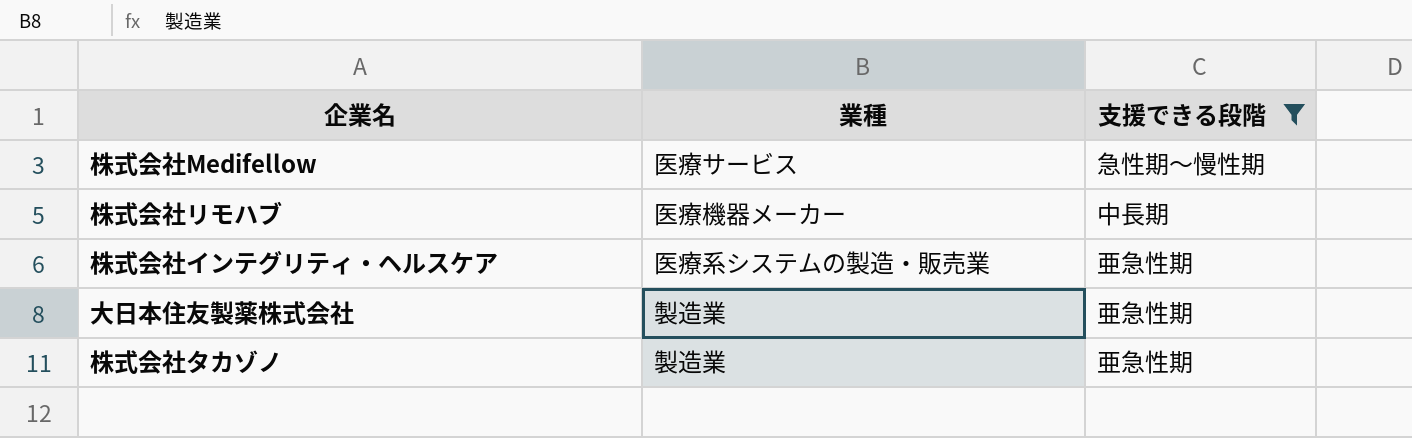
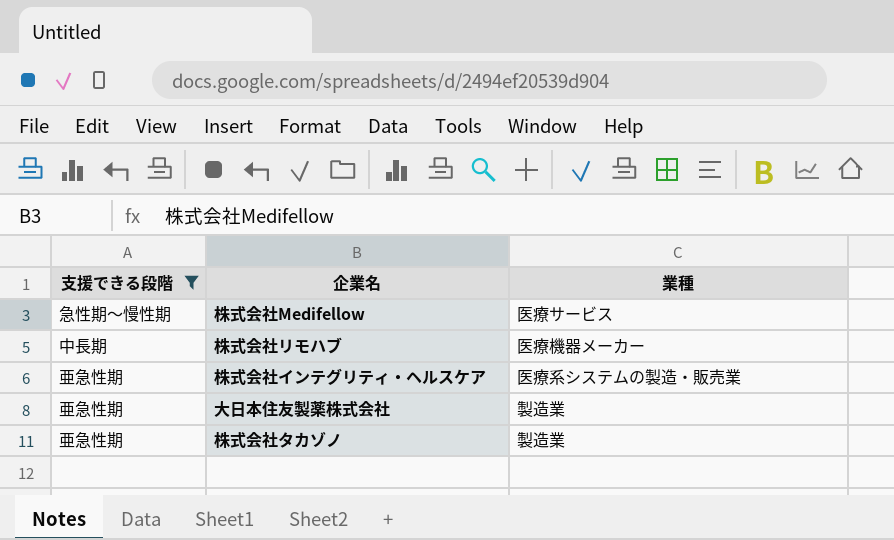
column 支援できる段階 | position: 3 -> 1

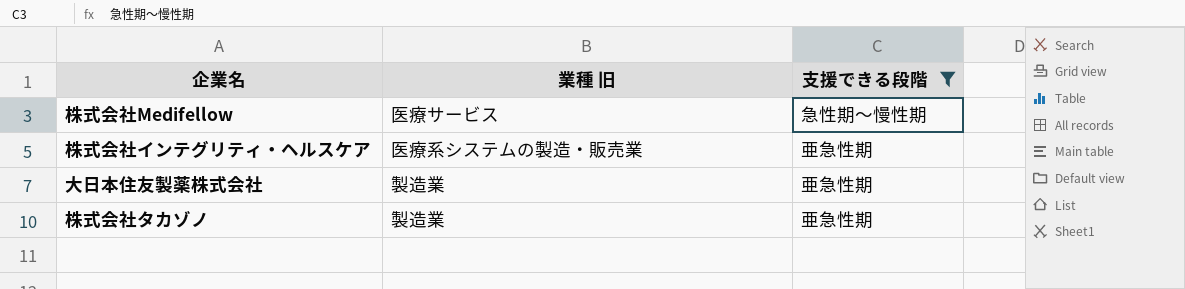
column name: 業種 -> 業種 旧
column 支援できる段階 | position: 1 -> 3
row 株式会社リモハブ: 中長期 | 医療機器メーカー -> none

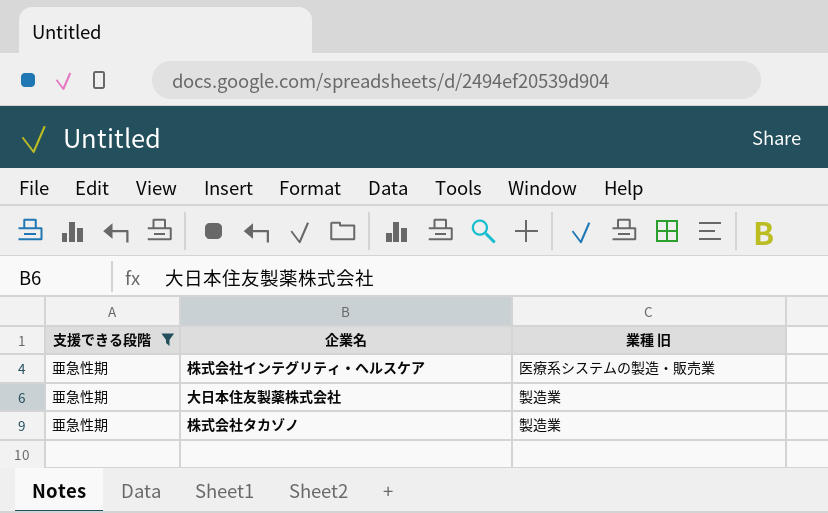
column 支援できる段階 | position: 3 -> 1
row 株式会社Medifellow: 医療サービス | 急性期〜慢性期 -> none

